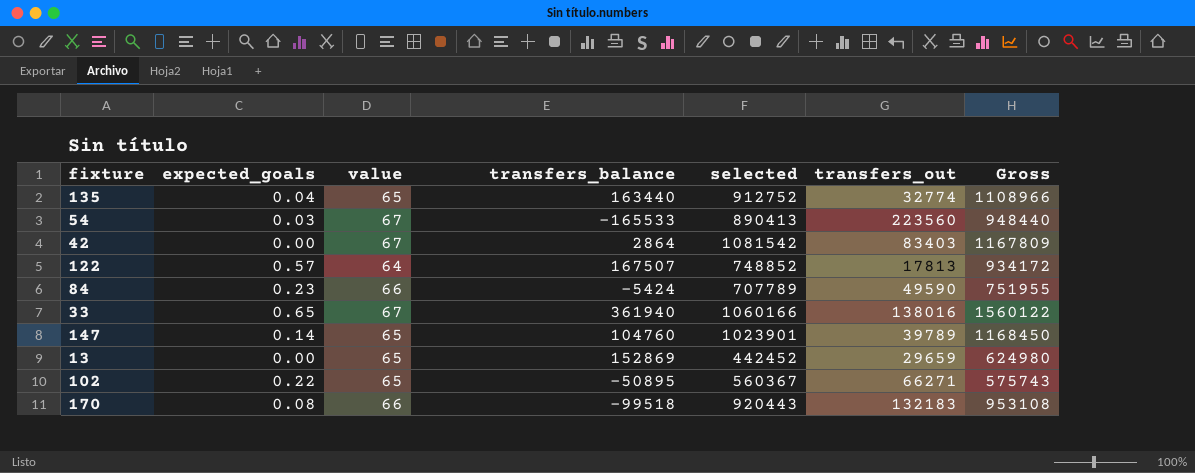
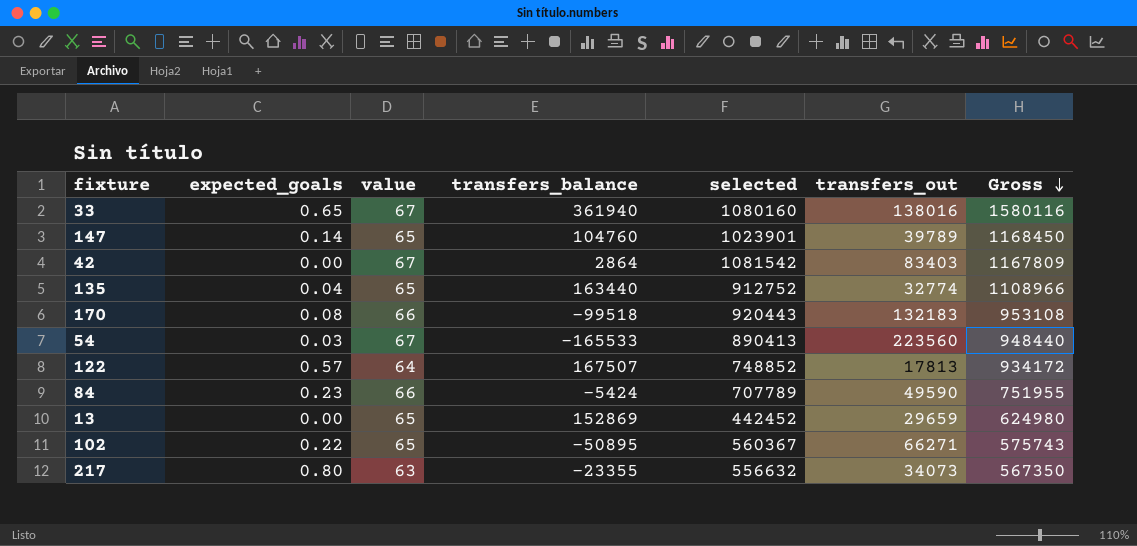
row order: none -> Gross descending
33 | selected: 1060166 -> 1080160
33 | Gross: 1560122 -> 1580116
row 217: none -> 0.80 | 63 | -23355 | 556632 | 34073 | 567350

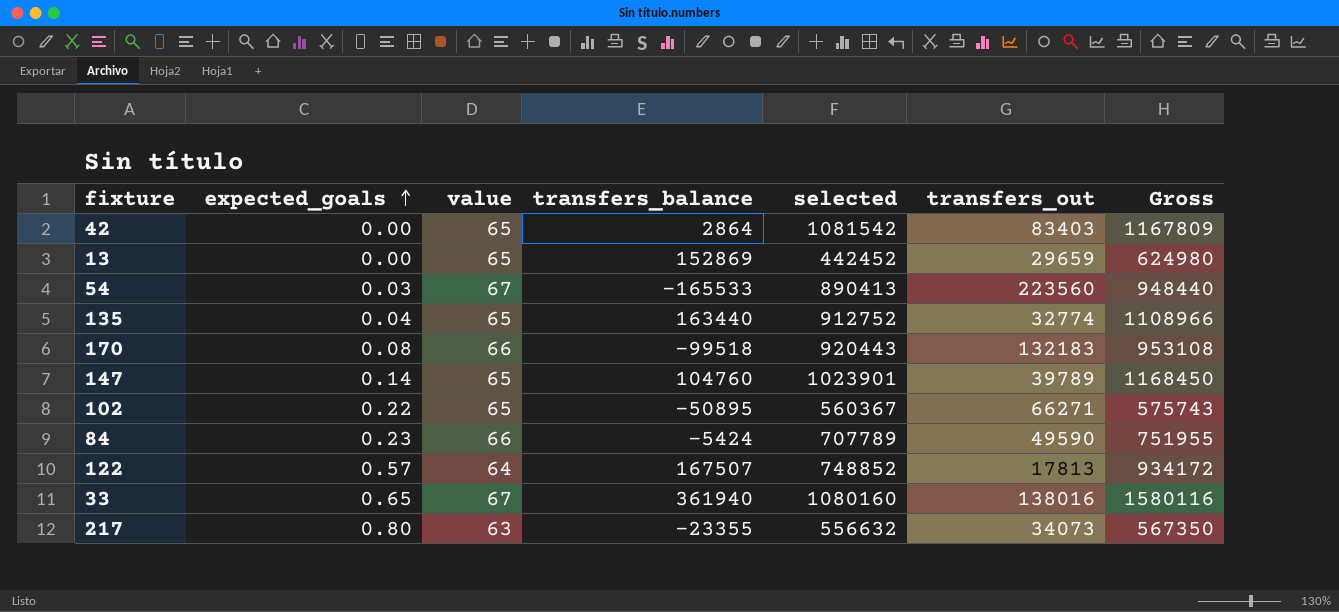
row order: Gross descending -> expected_goals ascending
42 | value: 67 -> 65

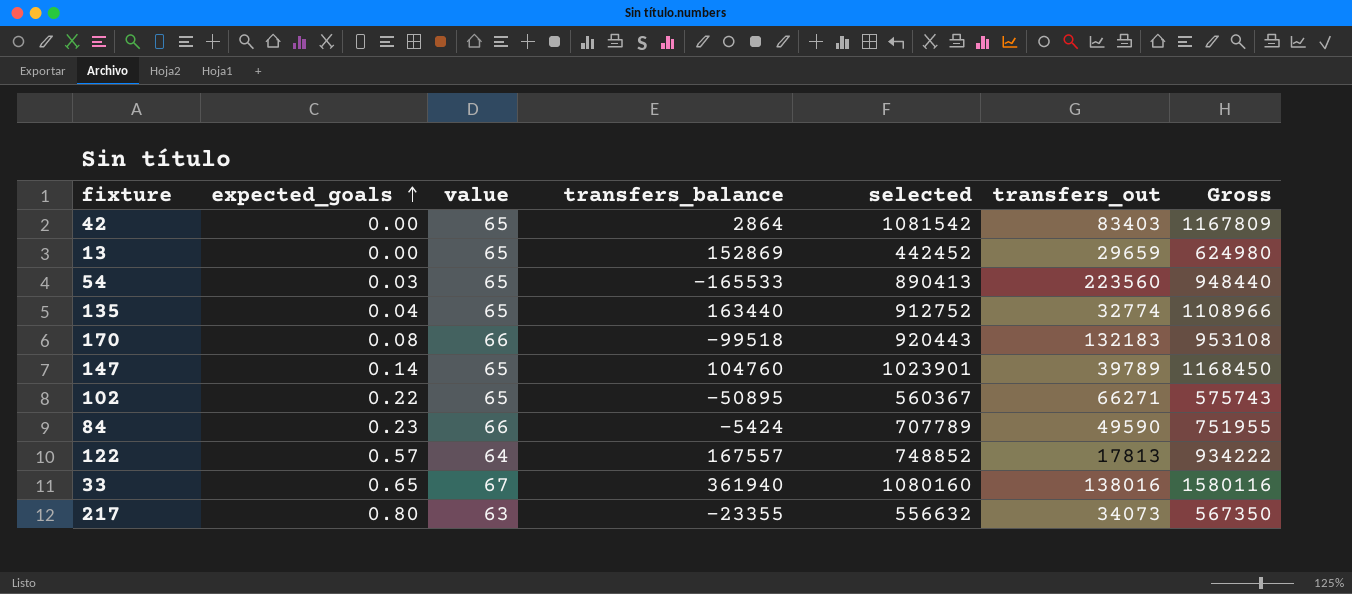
54 | value: 67 -> 65
122 | transfers_balance: 167507 -> 167557
122 | Gross: 934172 -> 934222

